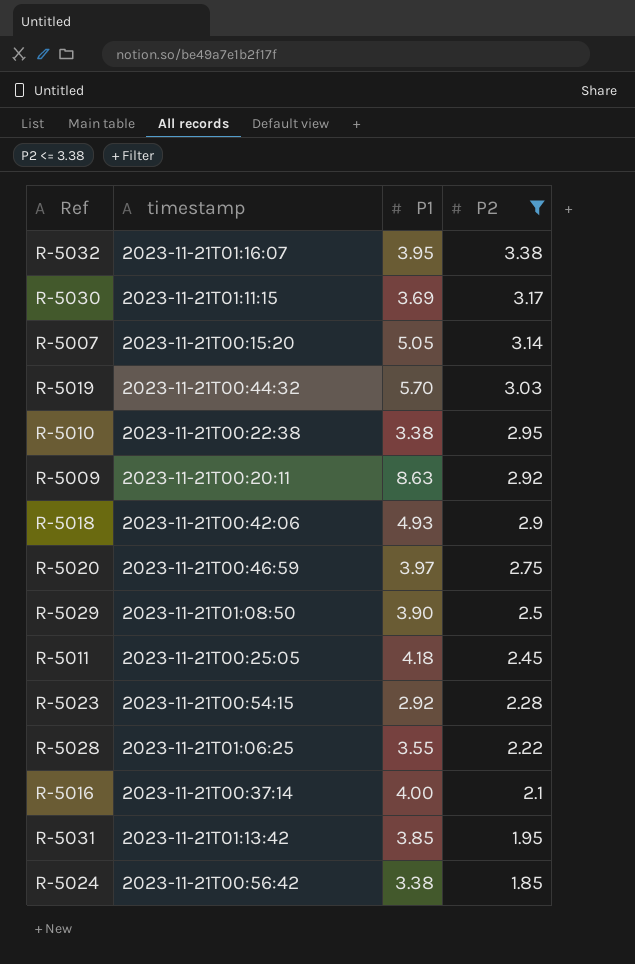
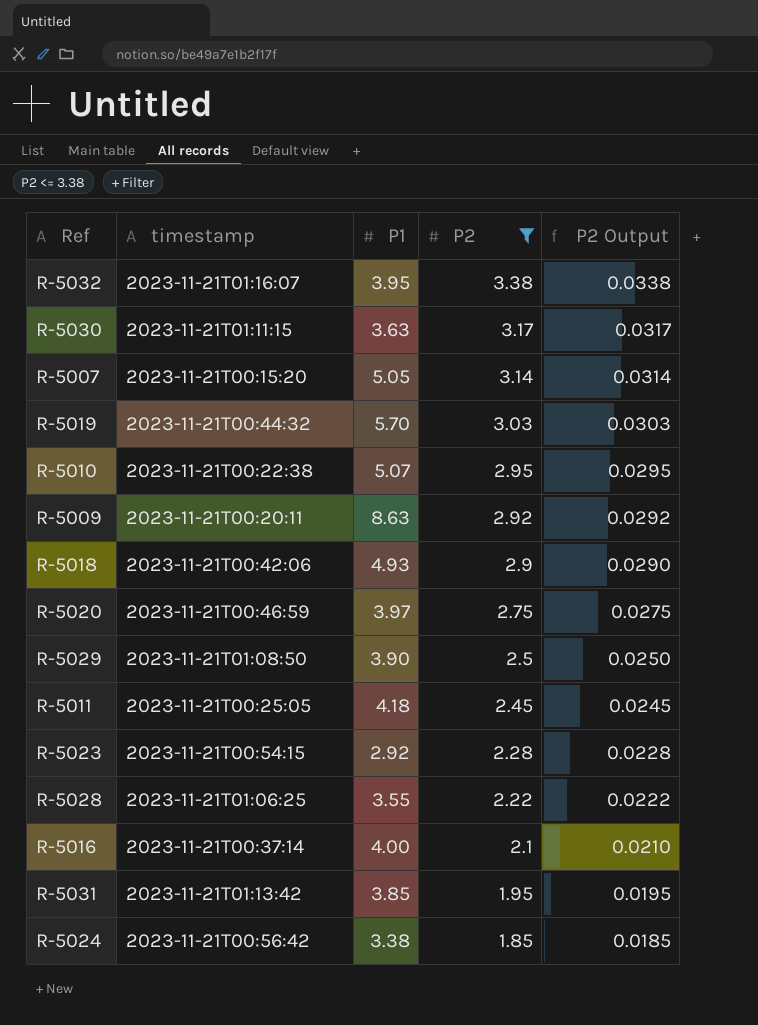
column P2 Output | formula: none -> [P2] * 0.01
R-5030 | P1: 3.69 -> 3.63
R-5010 | P1: 3.38 -> 5.07

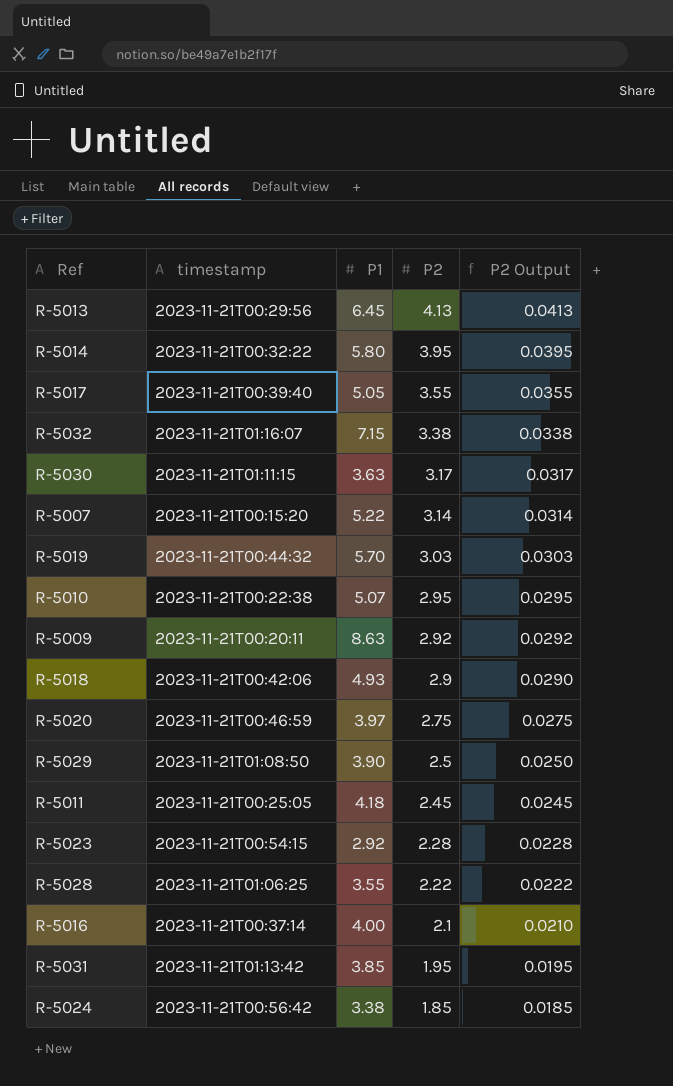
filter: P2 <= 3.38 -> none
R-5032 | P1: 3.95 -> 7.15
R-5007 | P1: 5.05 -> 5.22

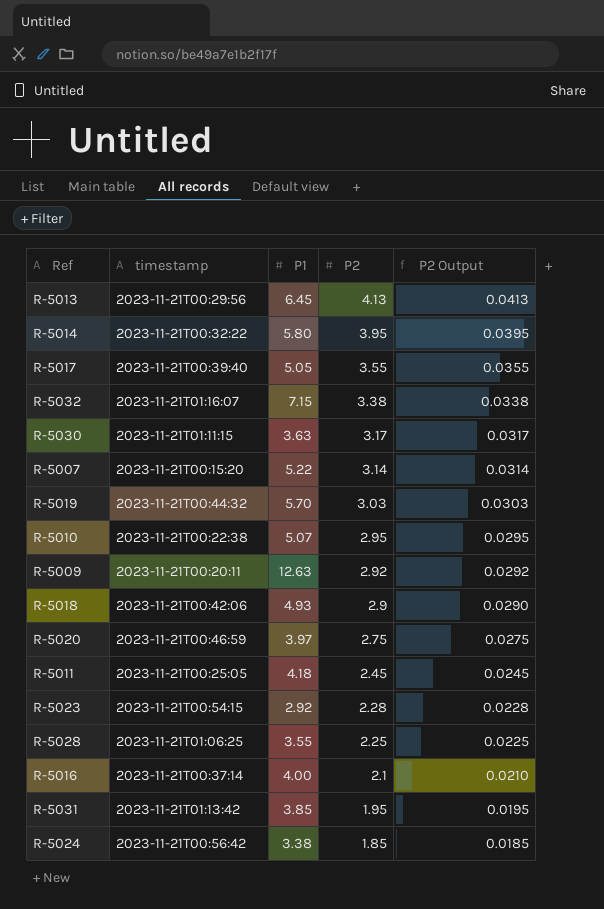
row R-5029: 2023-11-21T01:08:50 | 3.90 | 2.5 | 0.0250 -> none
R-5009 | P1: 8.63 -> 12.63
R-5028 | P2: 2.22 -> 2.25
R-5028 | P2 Output: 0.0222 -> 0.0225

